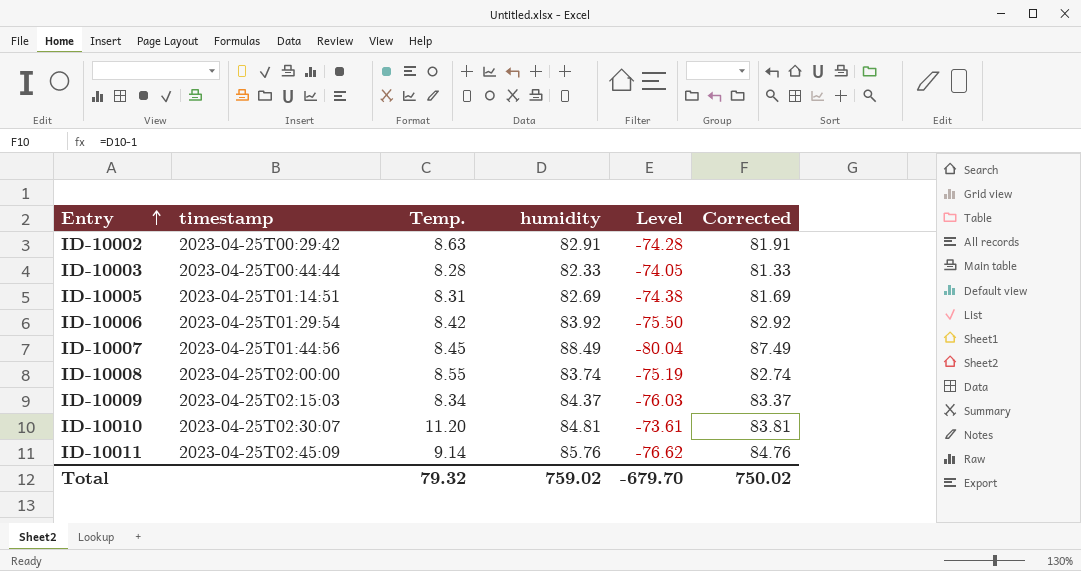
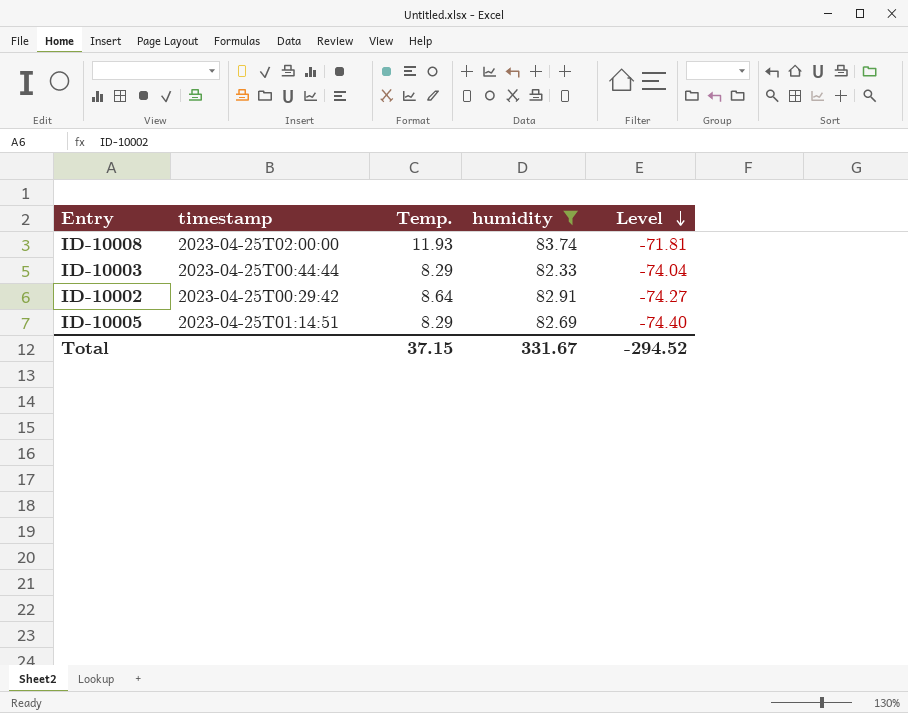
filter: none -> humidity <= 83.74
row order: Entry ascending -> Level descending
column Corrected | formula: [humidity] - 1 -> none
ID-10008 | Temp.: 8.55 -> 11.93
ID-10008 | Level: -75.19 -> -71.81
ID-10003 | Temp.: 8.28 -> 8.29
ID-10003 | Level: -74.05 -> -74.04
ID-10002 | Temp.: 8.63 -> 8.64
ID-10002 | Level: -74.28 -> -74.27
ID-10005 | Temp.: 8.31 -> 8.29
ID-10005 | Level: -74.38 -> -74.40
Total | Temp.: 79.32 -> 37.15
Total | humidity: 759.02 -> 331.67
Total | Level: -679.70 -> -294.52

